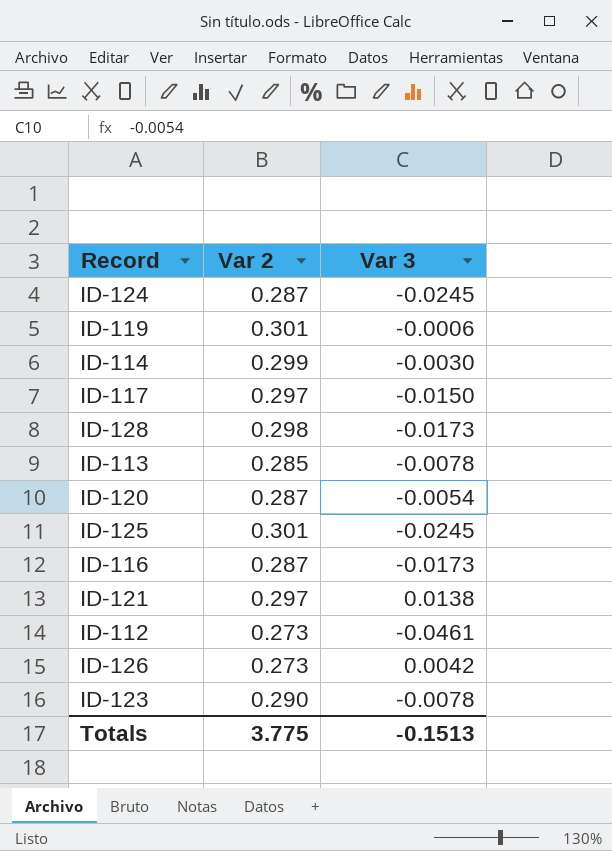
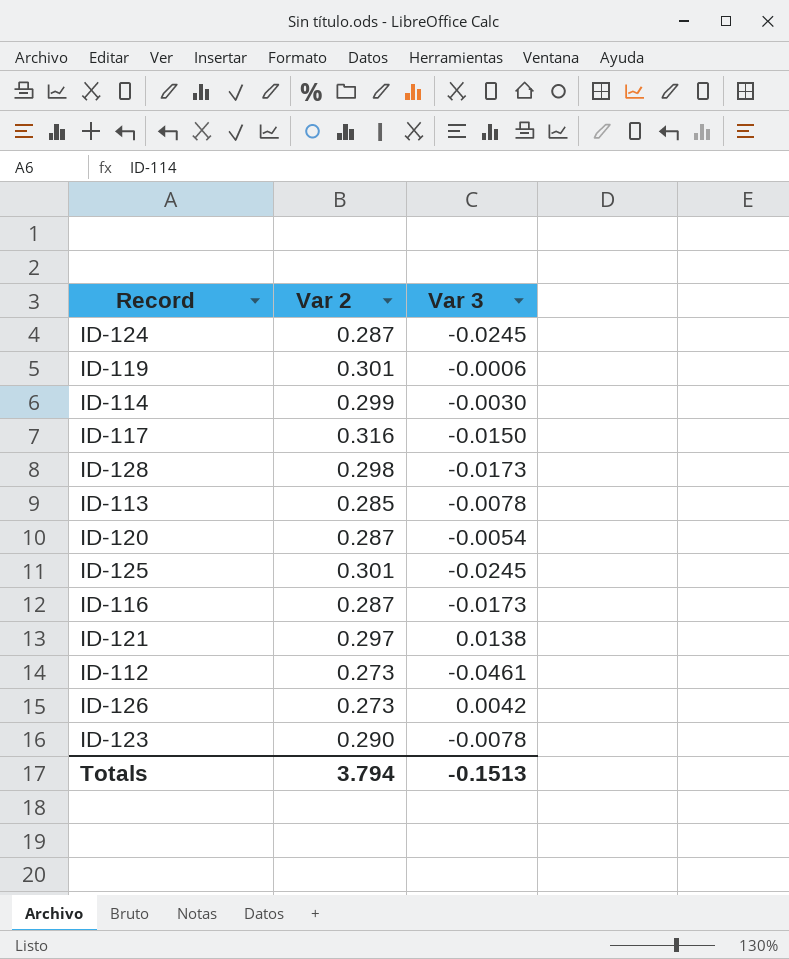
ID-117 | Var 2: 0.297 -> 0.316
Totals | Var 2: 3.775 -> 3.794

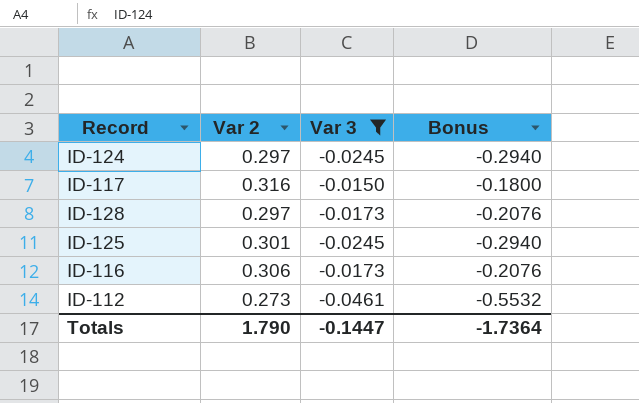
filter: none -> Var 3 <= -0.0150
column Bonus | formula: none -> [Var 3] * 12
ID-124 | Var 2: 0.287 -> 0.297
ID-128 | Var 2: 0.298 -> 0.297
ID-116 | Var 2: 0.287 -> 0.306
Totals | Var 2: 3.794 -> 1.790
Totals | Var 3: -0.1513 -> -0.1447

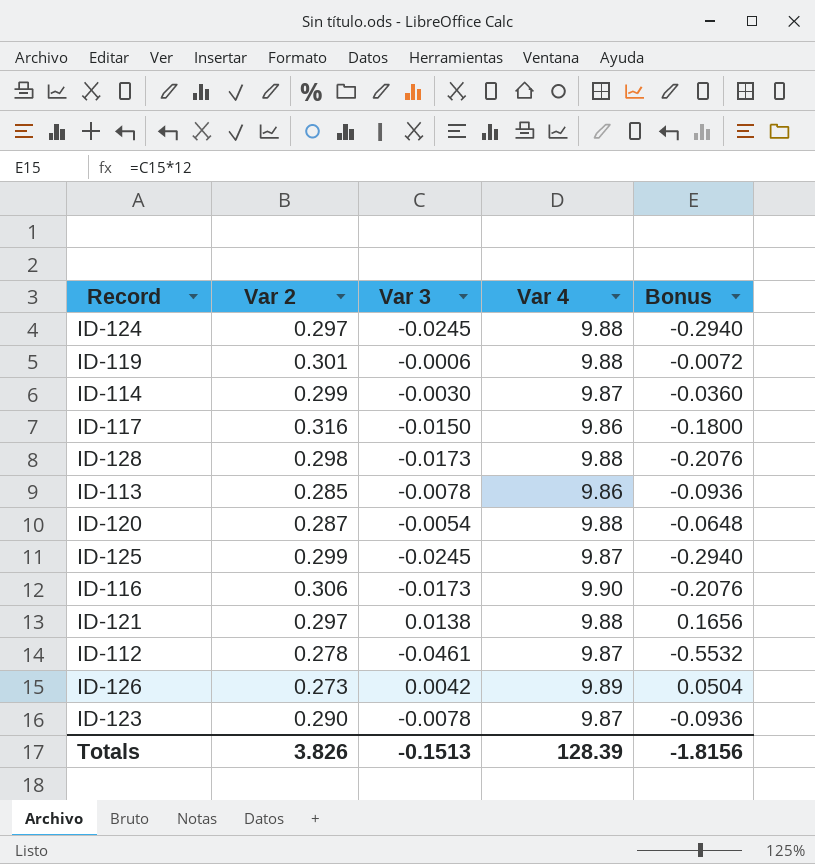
filter: Var 3 <= -0.0150 -> none
column Var 4 | position: none -> 4
ID-128 | Var 2: 0.297 -> 0.298
ID-125 | Var 2: 0.301 -> 0.299
ID-112 | Var 2: 0.273 -> 0.278
Totals | Var 2: 1.790 -> 3.826
Totals | Var 3: -0.1447 -> -0.1513
Totals | Bonus: -1.7364 -> -1.8156

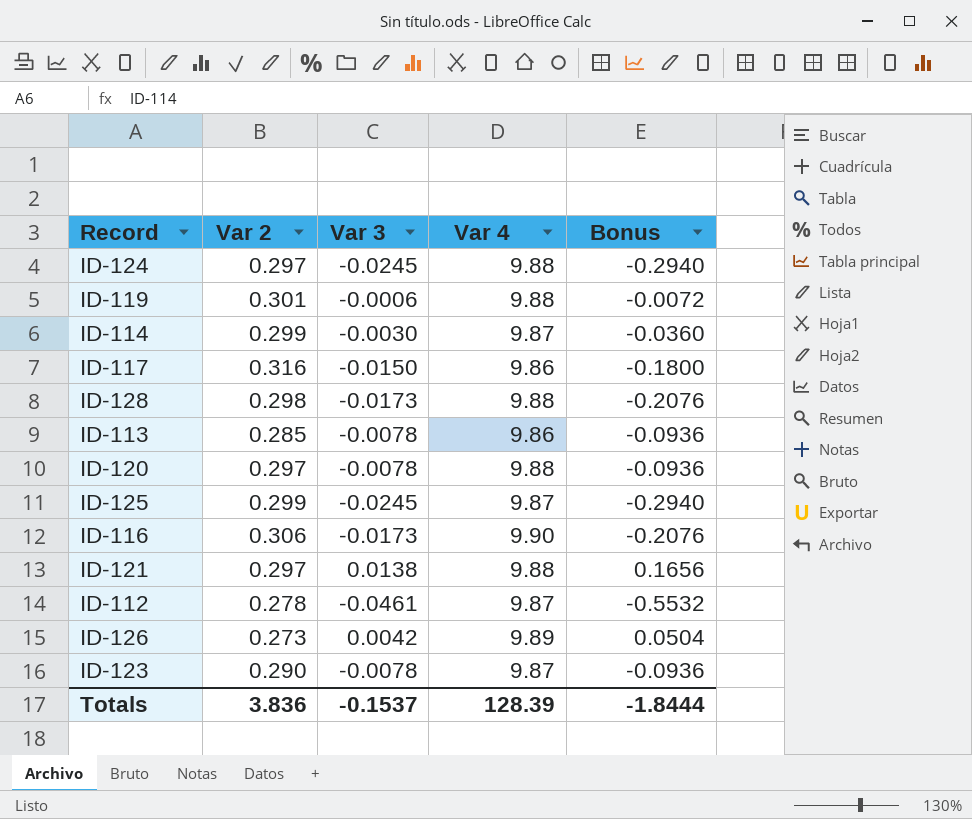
ID-120 | Var 2: 0.287 -> 0.297
ID-120 | Var 3: -0.0054 -> -0.0078
ID-120 | Bonus: -0.0648 -> -0.0936
Totals | Var 2: 3.826 -> 3.836
Totals | Var 3: -0.1513 -> -0.1537
Totals | Bonus: -1.8156 -> -1.8444

